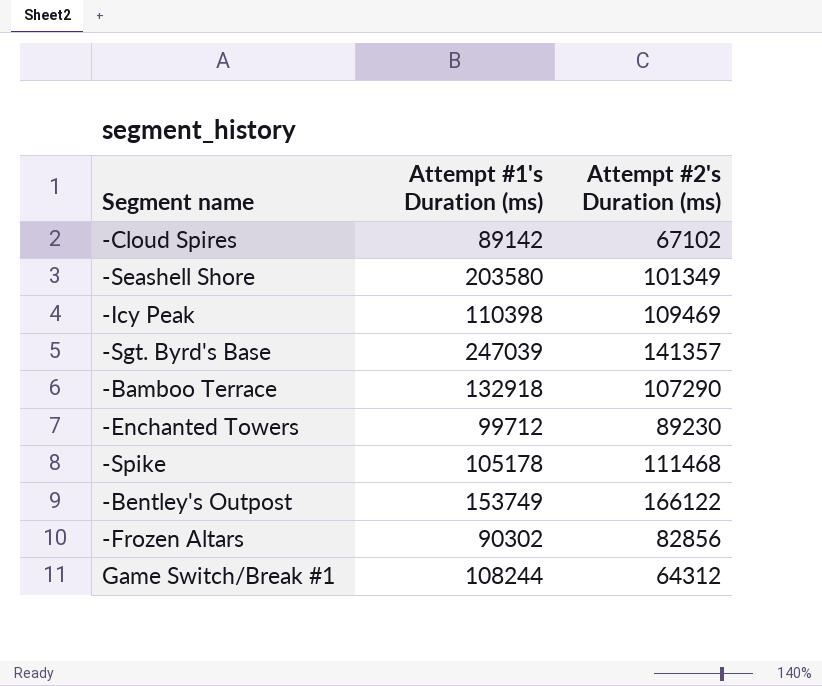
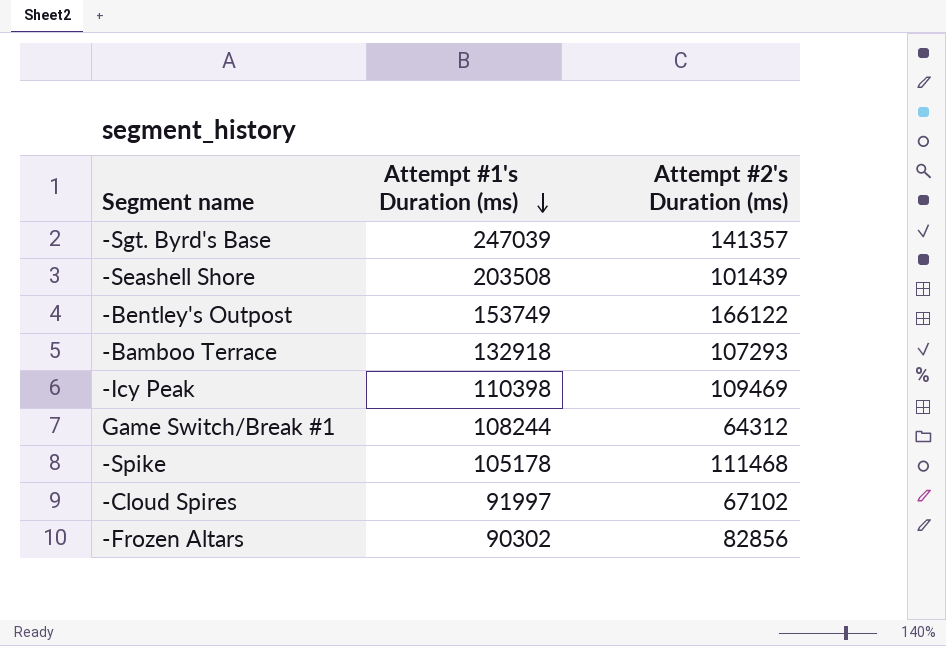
row order: none -> Attempt #1's Duration (ms) descending
row -Enchanted Towers: 99712 | 89230 -> none
-Seashell Shore | Attempt #1's Duration (ms): 203580 -> 203508
-Seashell Shore | Attempt #2's Duration (ms): 101349 -> 101439
-Bamboo Terrace | Attempt #2's Duration (ms): 107290 -> 107293
-Cloud Spires | Attempt #1's Duration (ms): 89142 -> 91997

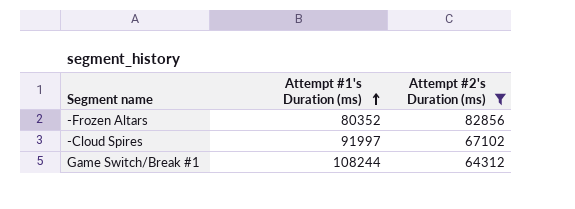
filter: none -> Attempt #2's Duration (ms) <= 82856
row order: Attempt #1's Duration (ms) descending -> Attempt #1's Duration (ms) ascending
-Frozen Altars | Attempt #1's Duration (ms): 90302 -> 80352

